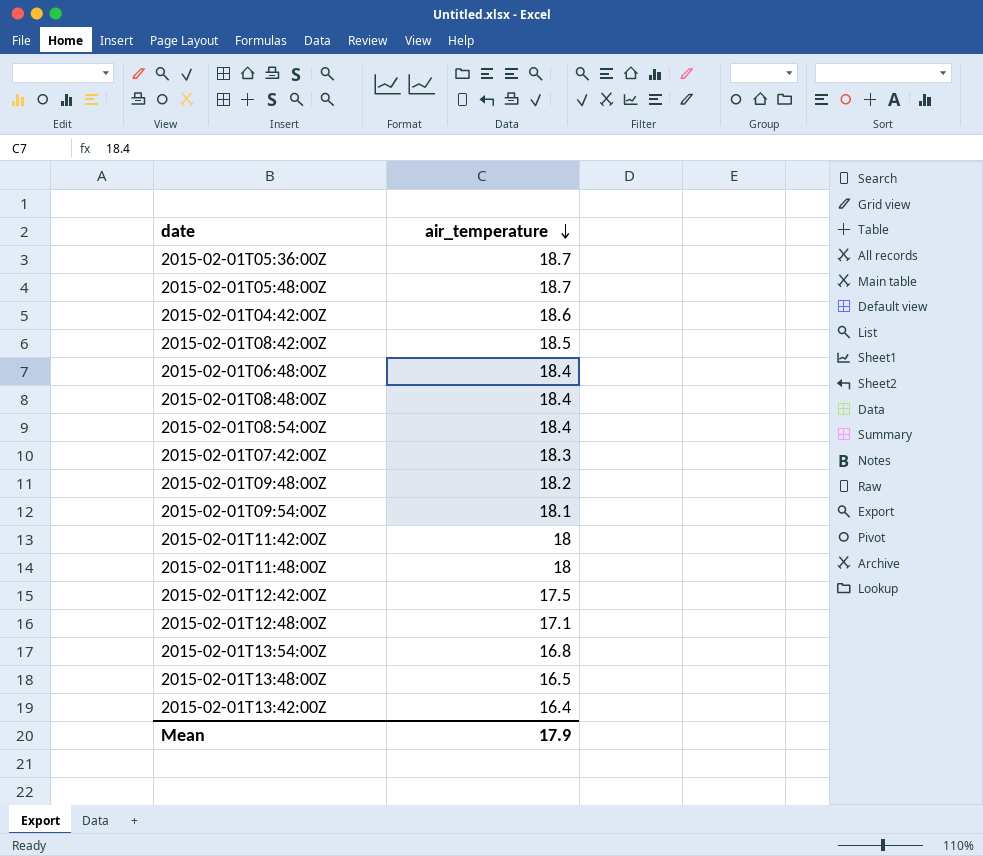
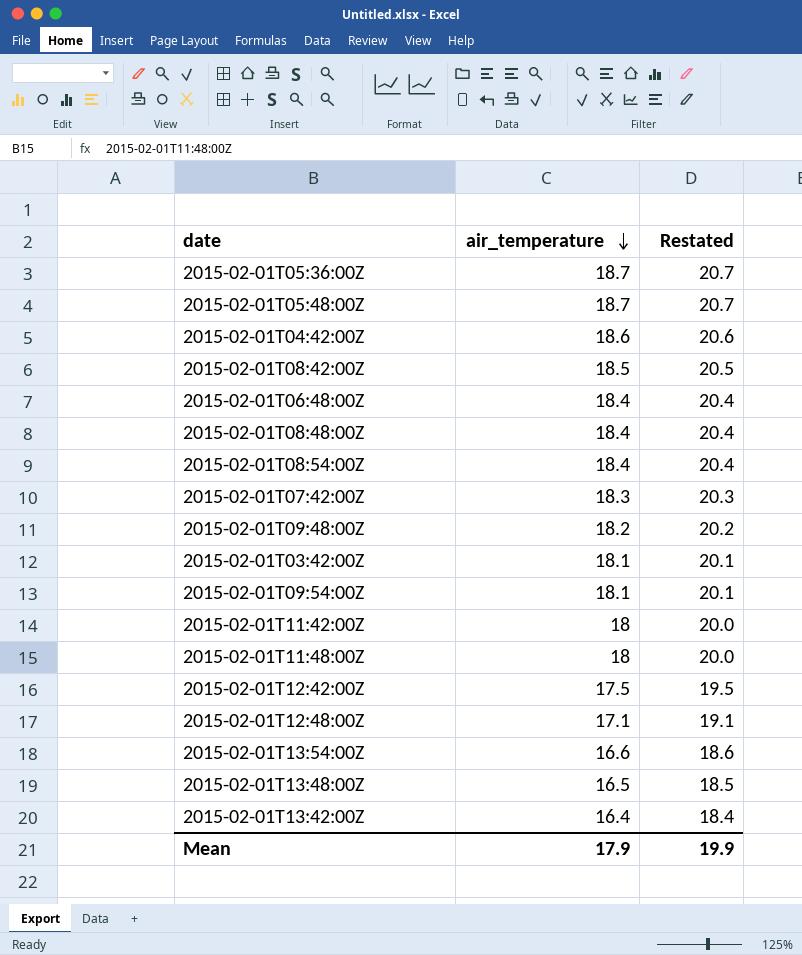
column Restated | formula: none -> [air_temperature] + 2
row 2015-02-01T03:42:00Z: none -> 18.1 | 20.1
2015-02-01T13:54:00Z | air_temperature: 16.8 -> 16.6

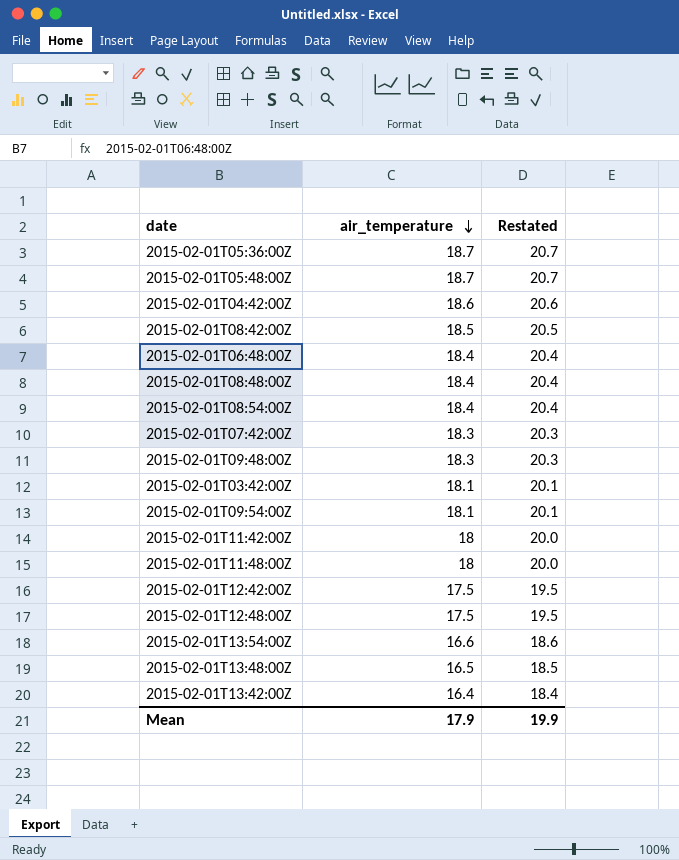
2015-02-01T09:48:00Z | air_temperature: 18.2 -> 18.3
2015-02-01T09:48:00Z | Restated: 20.2 -> 20.3
2015-02-01T12:48:00Z | air_temperature: 17.1 -> 17.5
2015-02-01T12:48:00Z | Restated: 19.1 -> 19.5

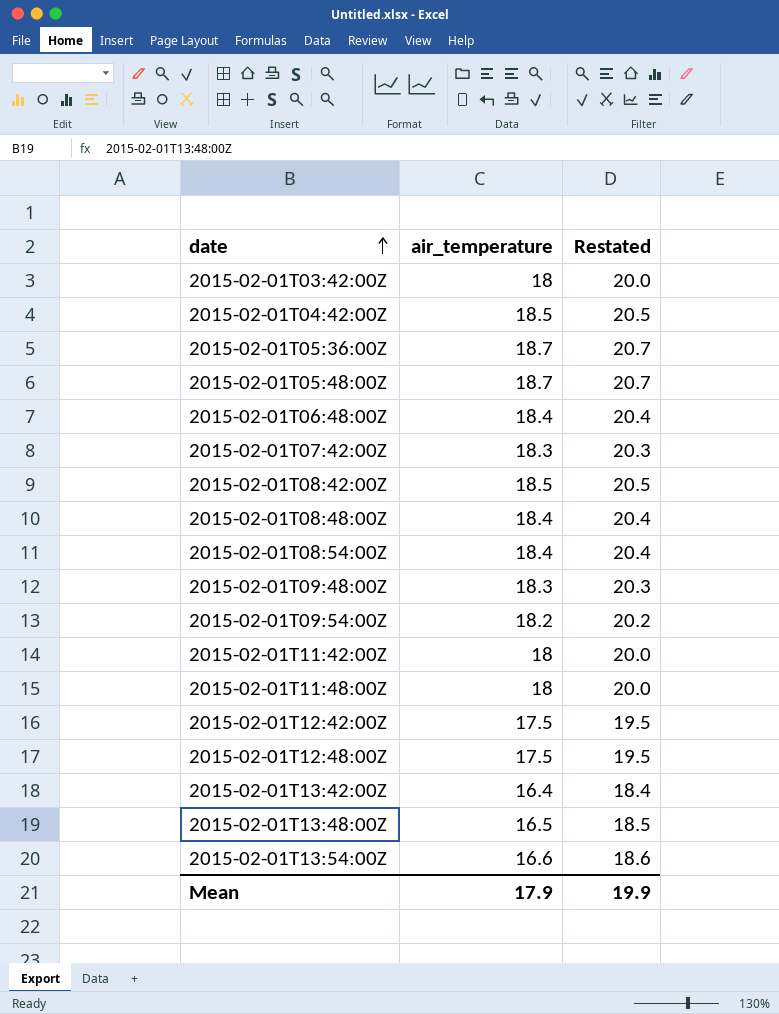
row order: air_temperature descending -> date ascending
2015-02-01T03:42:00Z | air_temperature: 18.1 -> 18
2015-02-01T03:42:00Z | Restated: 20.1 -> 20.0
2015-02-01T04:42:00Z | air_temperature: 18.6 -> 18.5
2015-02-01T04:42:00Z | Restated: 20.6 -> 20.5
2015-02-01T09:54:00Z | air_temperature: 18.1 -> 18.2
2015-02-01T09:54:00Z | Restated: 20.1 -> 20.2

